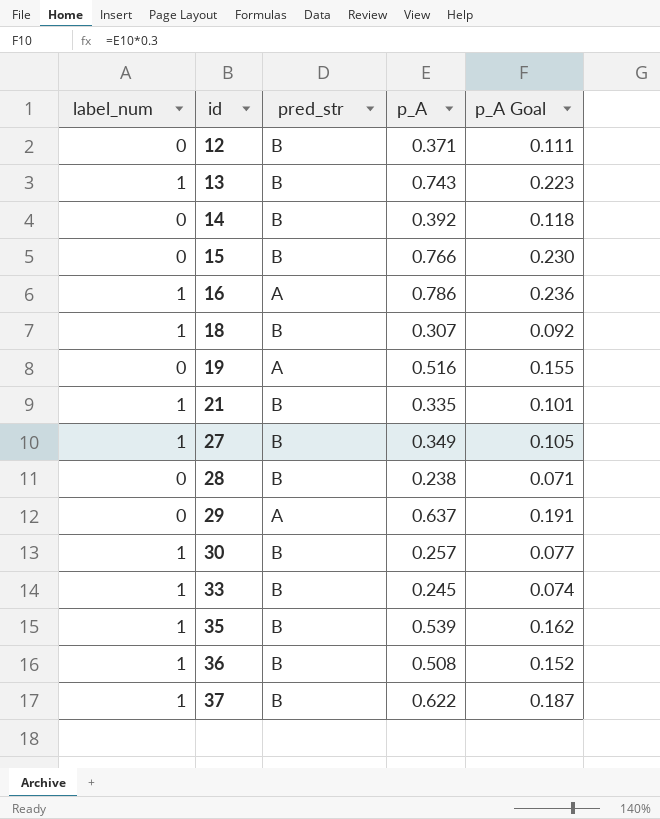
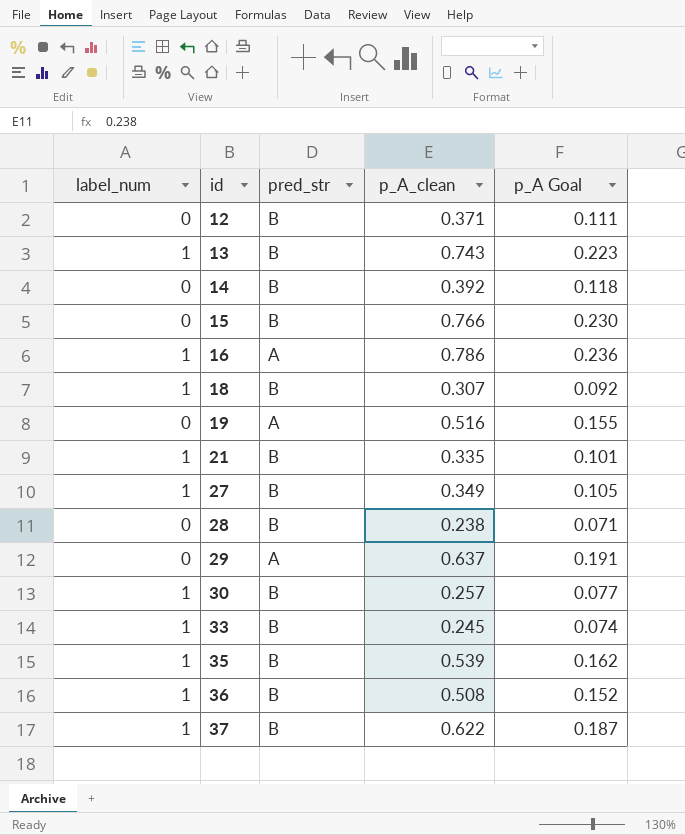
column name: p_A -> p_A_clean

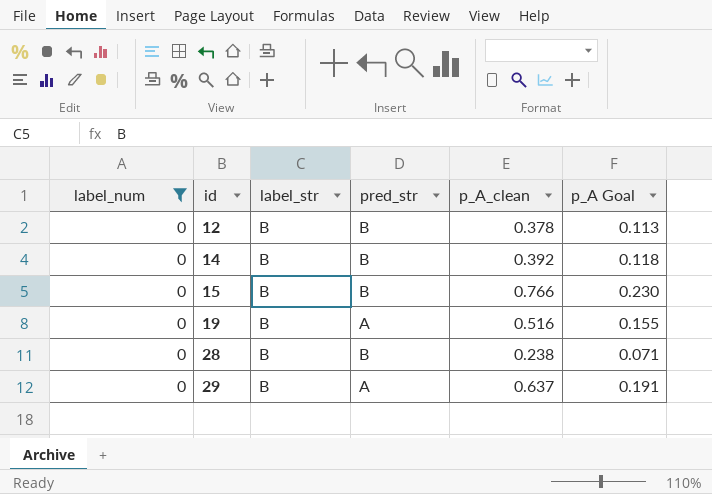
filter: none -> label_num = 0
column label_str | position: none -> 3
12 | p_A_clean: 0.371 -> 0.378
12 | p_A Goal: 0.111 -> 0.113

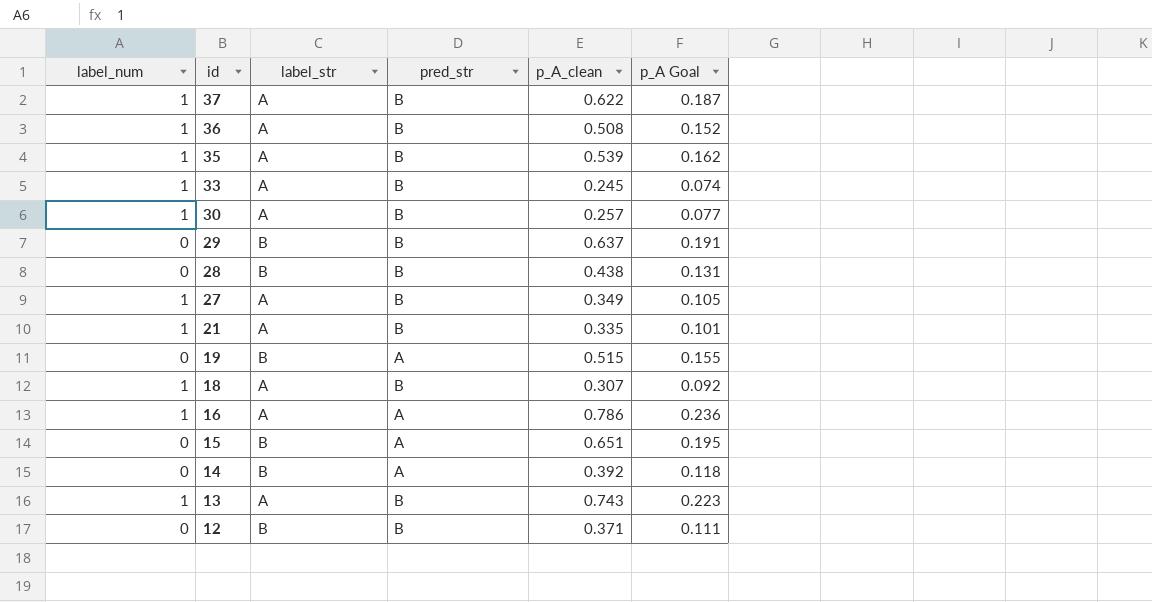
filter: label_num = 0 -> none
row order: id ascending -> id descending
29 | pred_str: A -> B
28 | p_A_clean: 0.238 -> 0.438
28 | p_A Goal: 0.071 -> 0.131
19 | p_A_clean: 0.516 -> 0.515
15 | pred_str: B -> A
15 | p_A_clean: 0.766 -> 0.651
15 | p_A Goal: 0.230 -> 0.195
14 | pred_str: B -> A
12 | p_A_clean: 0.378 -> 0.371
12 | p_A Goal: 0.113 -> 0.111

